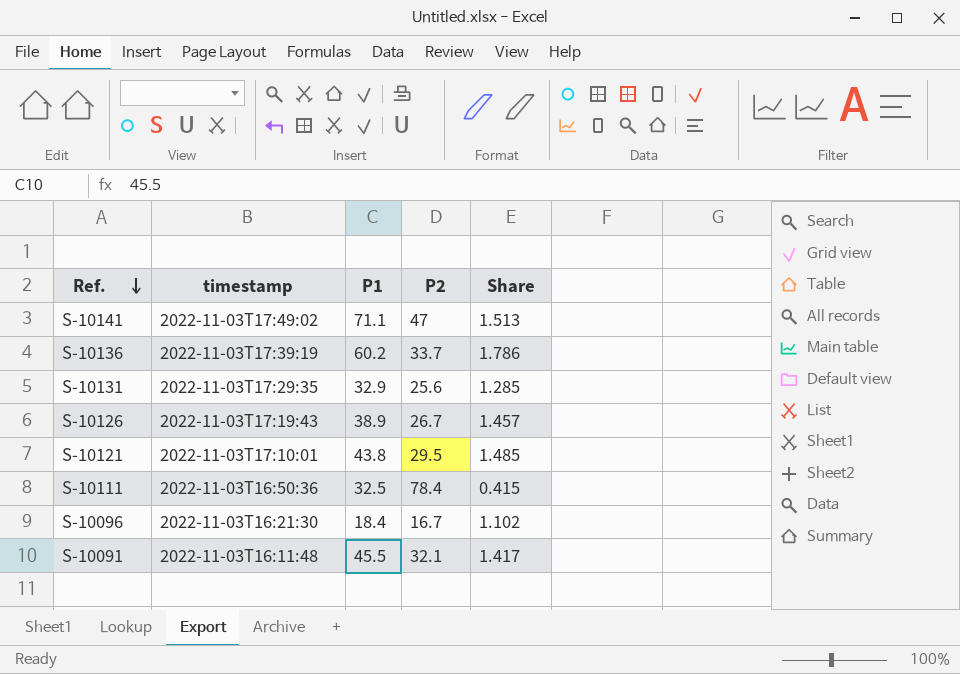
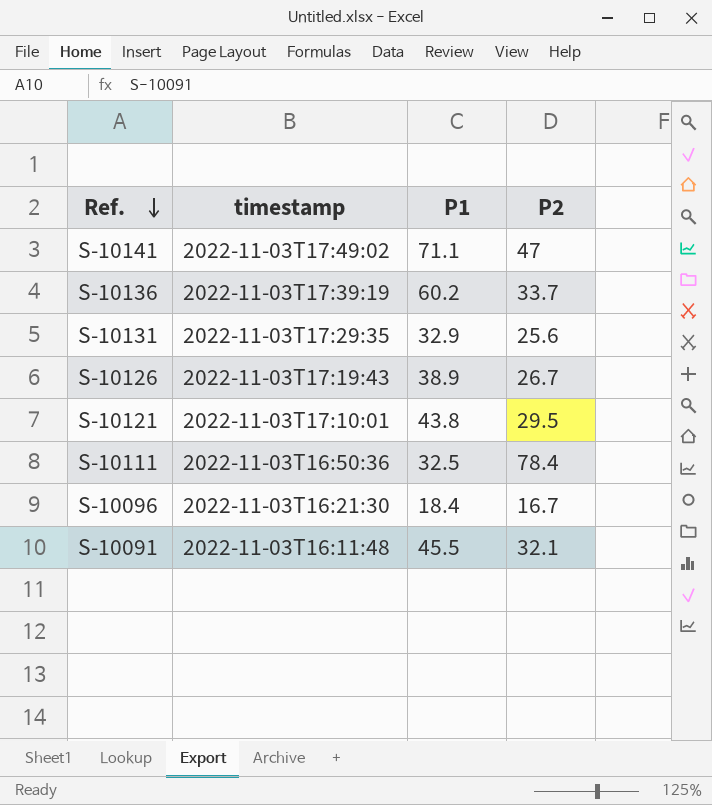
column Share | formula: [P1] / [P2] -> none

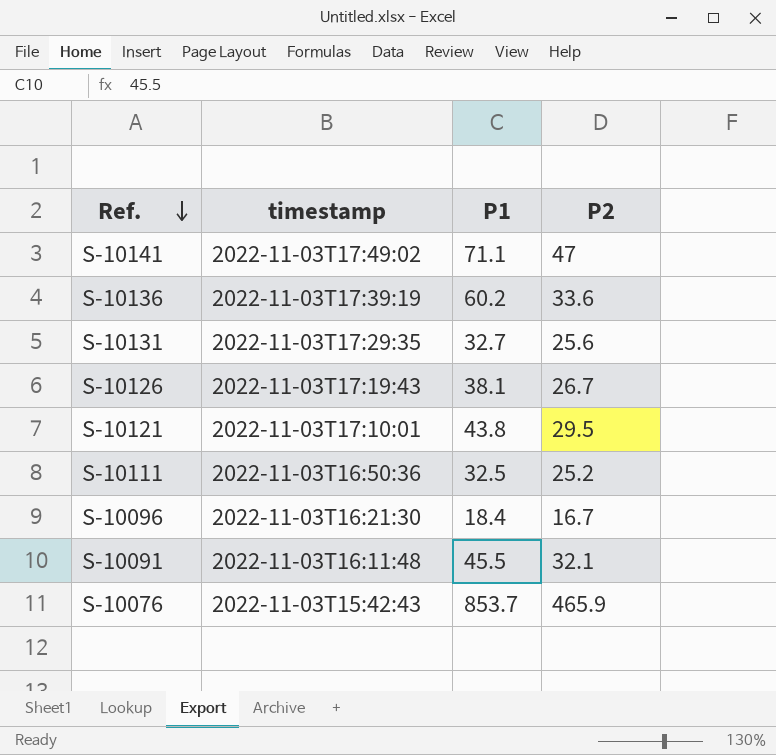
S-10136 | P2: 33.7 -> 33.6
S-10131 | P1: 32.9 -> 32.7
S-10126 | P1: 38.9 -> 38.1
S-10111 | P2: 78.4 -> 25.2
row S-10076: none -> 2022-11-03T15:42:43 | 853.7 | 465.9

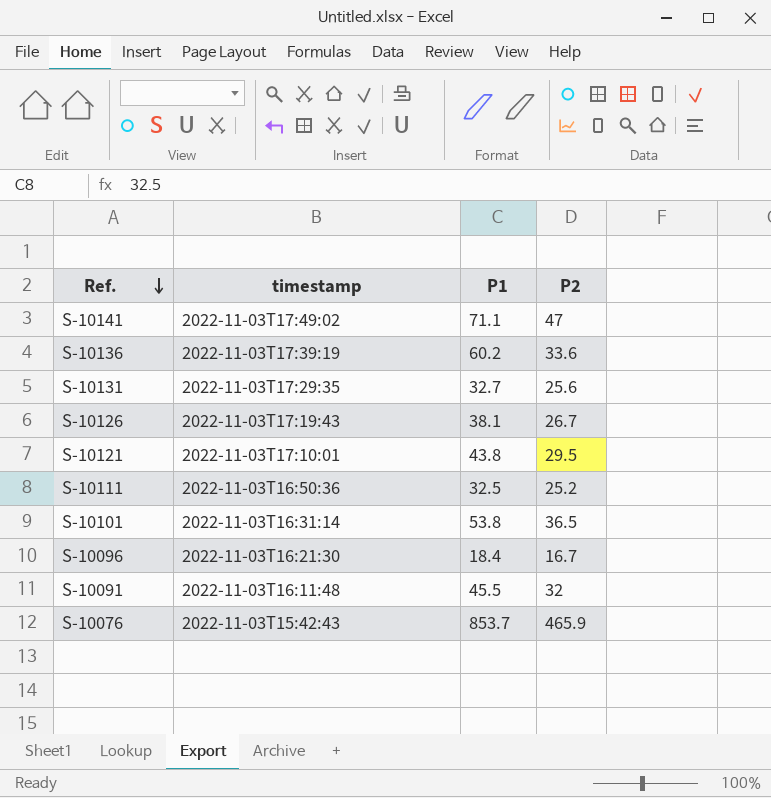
row S-10101: none -> 2022-11-03T16:31:14 | 53.8 | 36.5
S-10091 | P2: 32.1 -> 32

